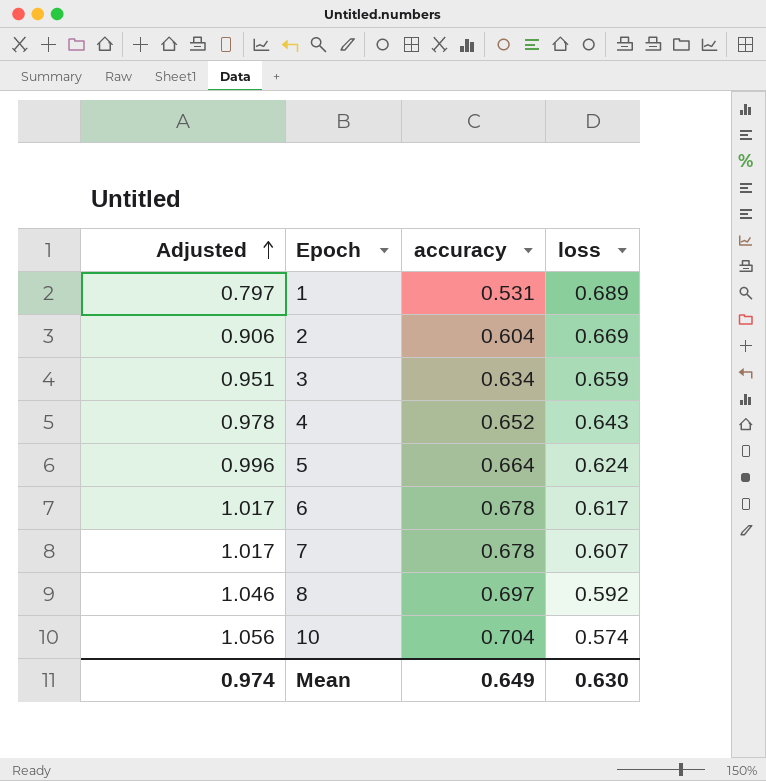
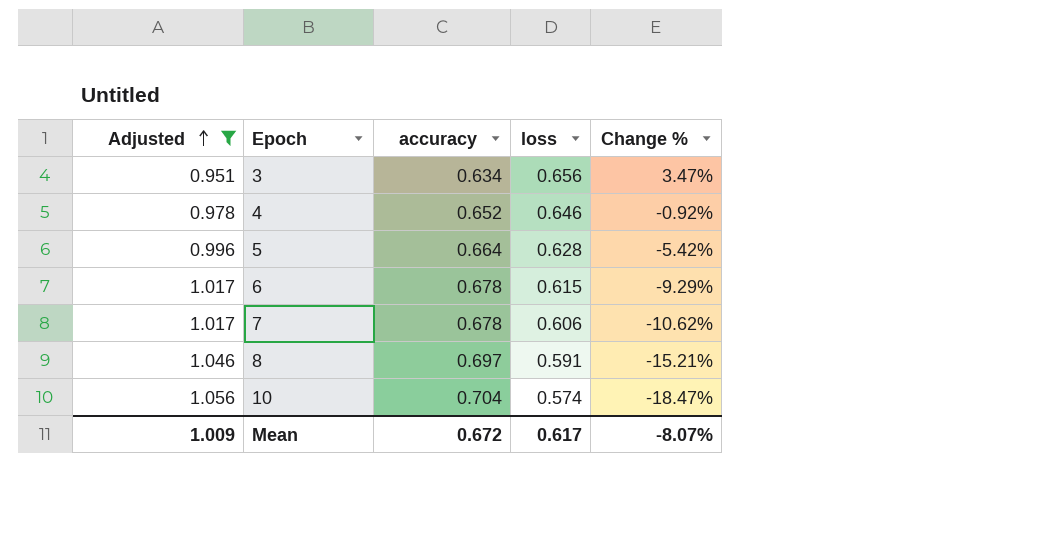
filter: none -> Adjusted >= 0.951
column Change % | formula: none -> ([loss] - [accuracy]) / [accuracy]
3 | loss: 0.659 -> 0.656
4 | loss: 0.643 -> 0.646
5 | loss: 0.624 -> 0.628
6 | loss: 0.617 -> 0.615
7 | loss: 0.607 -> 0.606
8 | loss: 0.592 -> 0.591
Mean | Adjusted: 0.974 -> 1.009
Mean | accuracy: 0.649 -> 0.672
Mean | loss: 0.630 -> 0.617

